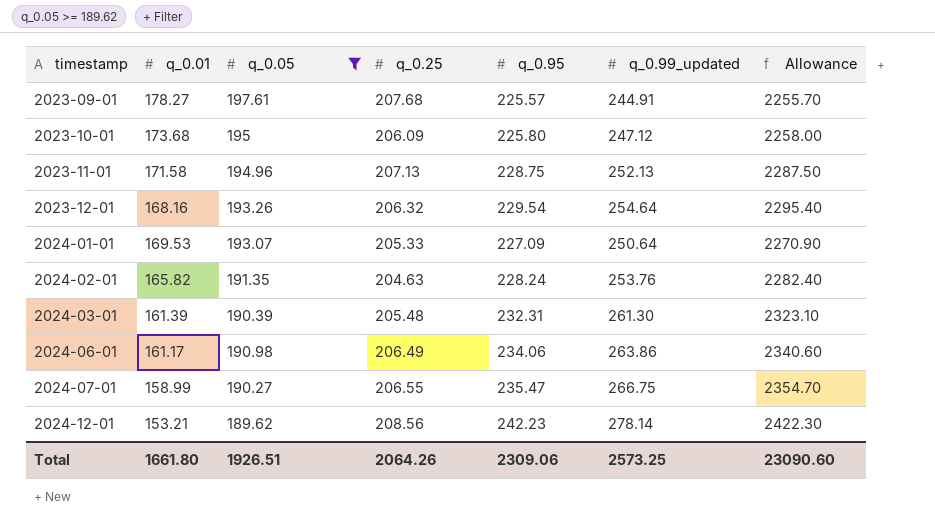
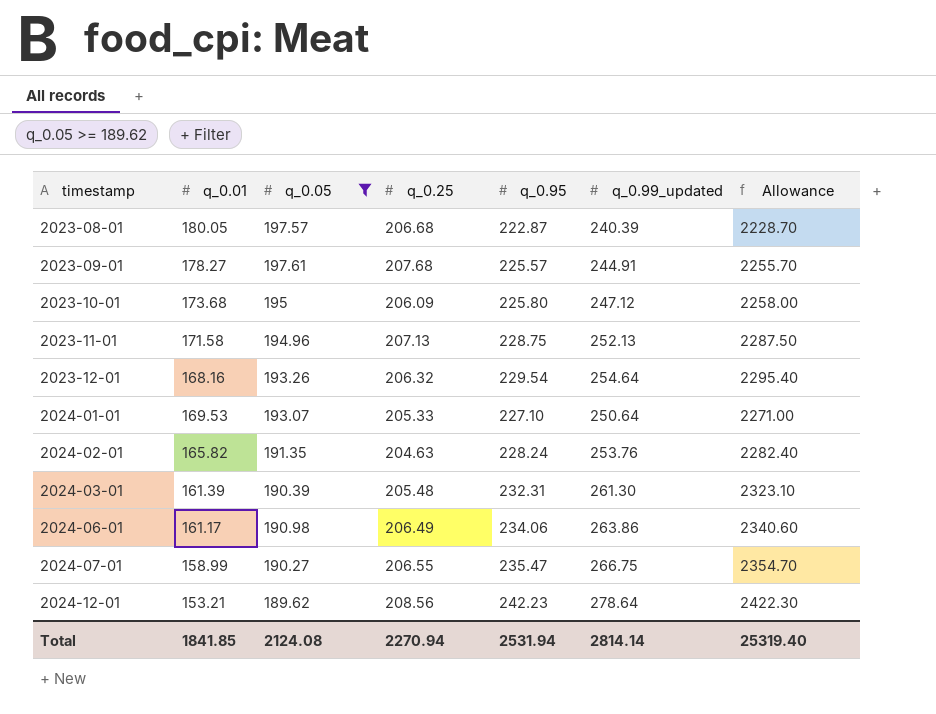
row 2023-08-01: none -> 180.05 | 197.57 | 206.68 | 222.87 | 240.39 | 2228.70
2024-01-01 | q_0.95: 227.09 -> 227.10
2024-01-01 | Allowance: 2270.90 -> 2271.00
2024-12-01 | q_0.99_updated: 278.14 -> 278.64
Total | q_0.01: 1661.80 -> 1841.85
Total | q_0.05: 1926.51 -> 2124.08
Total | q_0.25: 2064.26 -> 2270.94
Total | q_0.95: 2309.06 -> 2531.94
Total | q_0.99_updated: 2573.25 -> 2814.14
Total | Allowance: 23090.60 -> 25319.40

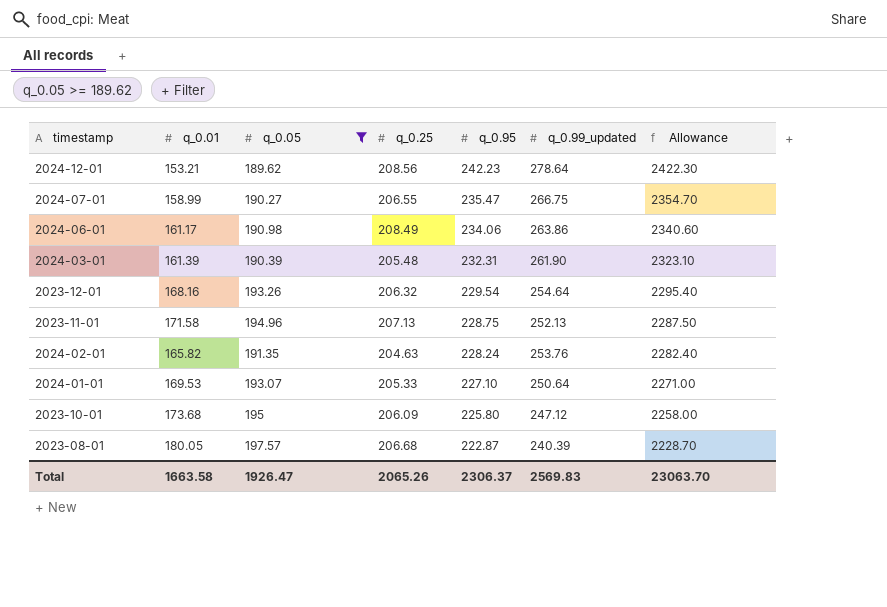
row order: timestamp ascending -> q_0.95 descending
row 2023-09-01: 178.27 | 197.61 | 207.68 | 225.57 | 244.91 | 2255.70 -> none
2024-06-01 | q_0.25: 206.49 -> 208.49
2024-03-01 | q_0.99_updated: 261.30 -> 261.90
Total | q_0.01: 1841.85 -> 1663.58
Total | q_0.05: 2124.08 -> 1926.47
Total | q_0.25: 2270.94 -> 2065.26
Total | q_0.95: 2531.94 -> 2306.37
Total | q_0.99_updated: 2814.14 -> 2569.83
Total | Allowance: 25319.40 -> 23063.70

